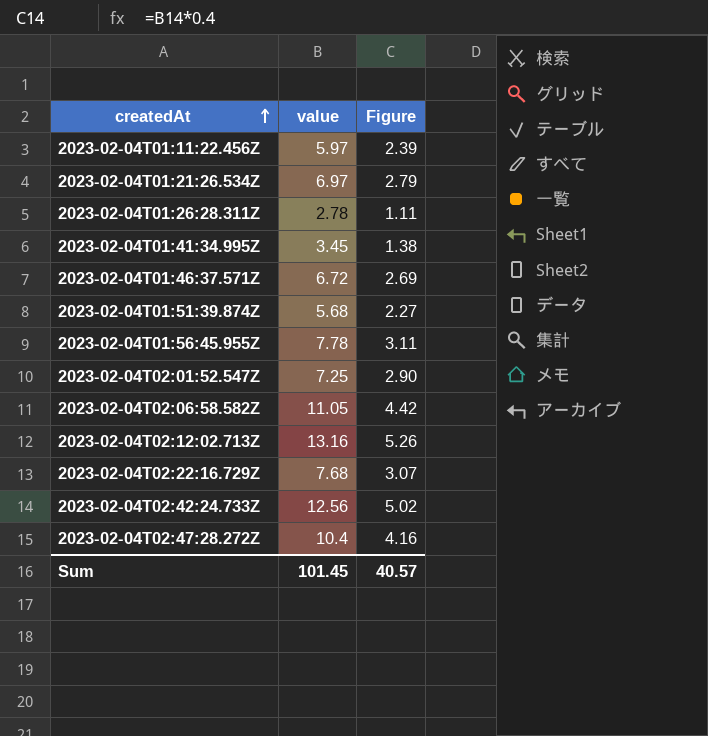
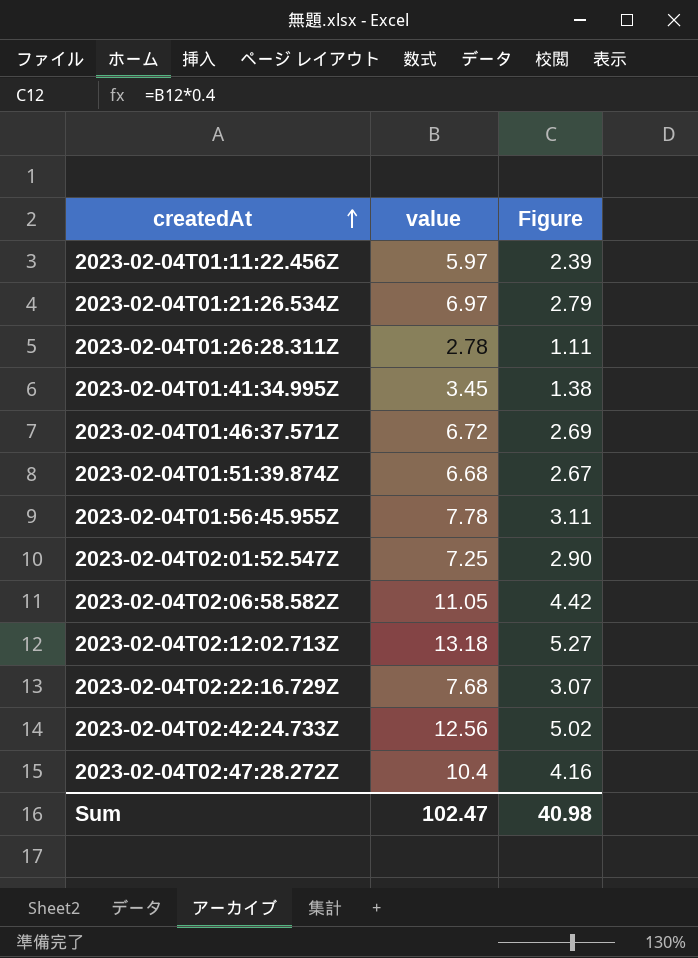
2023-02-04T01:51:39.874Z | value: 5.68 -> 6.68
2023-02-04T01:51:39.874Z | Figure: 2.27 -> 2.67
2023-02-04T02:12:02.713Z | value: 13.16 -> 13.18
2023-02-04T02:12:02.713Z | Figure: 5.26 -> 5.27
Sum | value: 101.45 -> 102.47
Sum | Figure: 40.57 -> 40.98

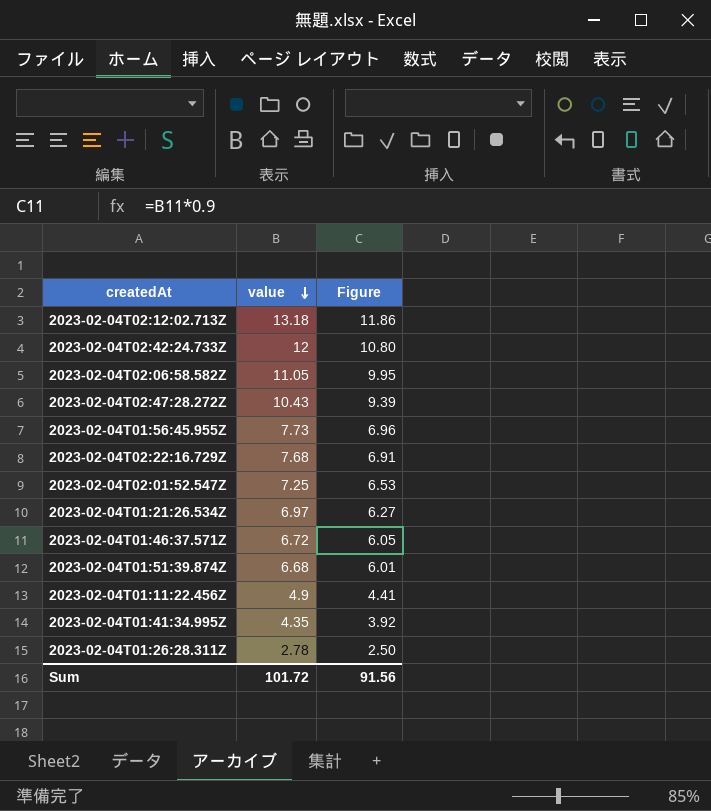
row order: createdAt ascending -> value descending
column Figure | formula: [value] * 0.4 -> [value] * 0.9
2023-02-04T02:42:24.733Z | value: 12.56 -> 12
2023-02-04T02:47:28.272Z | value: 10.4 -> 10.43
2023-02-04T01:56:45.955Z | value: 7.78 -> 7.73
2023-02-04T01:11:22.456Z | value: 5.97 -> 4.9
2023-02-04T01:41:34.995Z | value: 3.45 -> 4.35
Sum | value: 102.47 -> 101.72
Sum | Figure: 40.98 -> 91.56

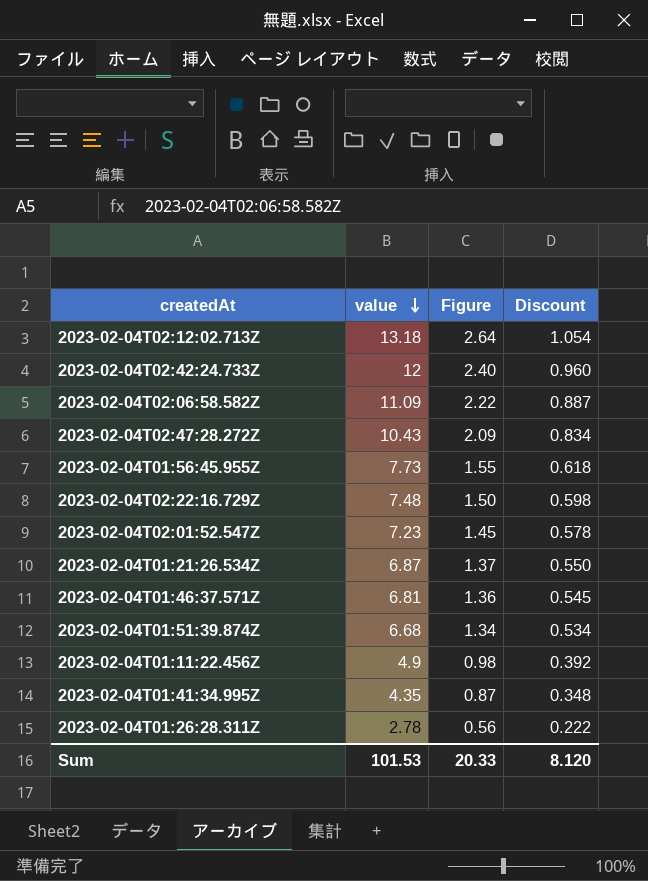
column Figure | formula: [value] * 0.9 -> [value] * 0.2
column Discount | formula: none -> [value] * 0.08
2023-02-04T02:06:58.582Z | value: 11.05 -> 11.09
2023-02-04T02:22:16.729Z | value: 7.68 -> 7.48
2023-02-04T02:01:52.547Z | value: 7.25 -> 7.23
2023-02-04T01:21:26.534Z | value: 6.97 -> 6.87
2023-02-04T01:46:37.571Z | value: 6.72 -> 6.81
Sum | value: 101.72 -> 101.53
Sum | Figure: 91.56 -> 20.33

